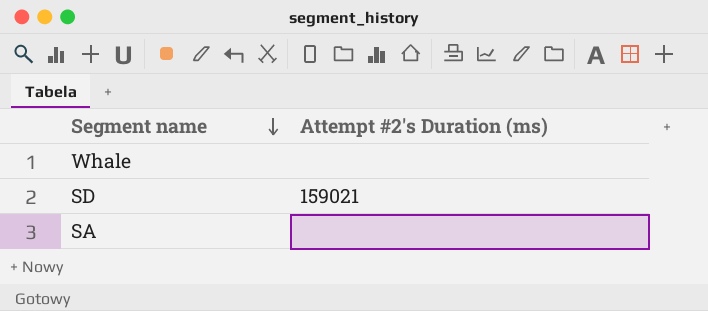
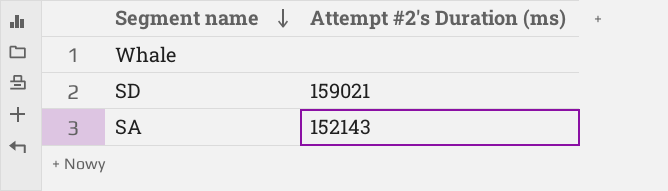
SA | Attempt #2's Duration (ms): none -> 152143

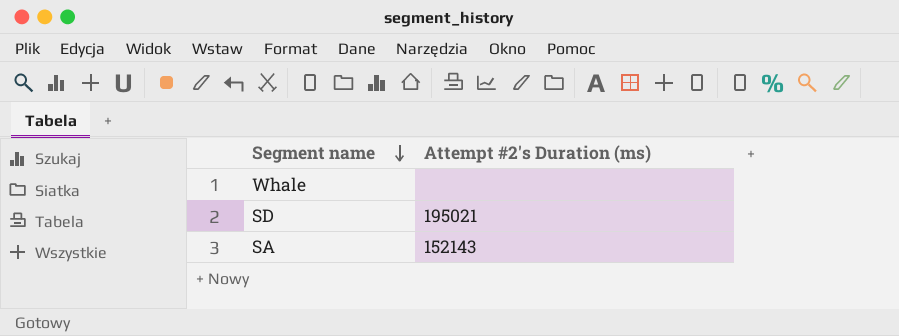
SD | Attempt #2's Duration (ms): 159021 -> 195021

